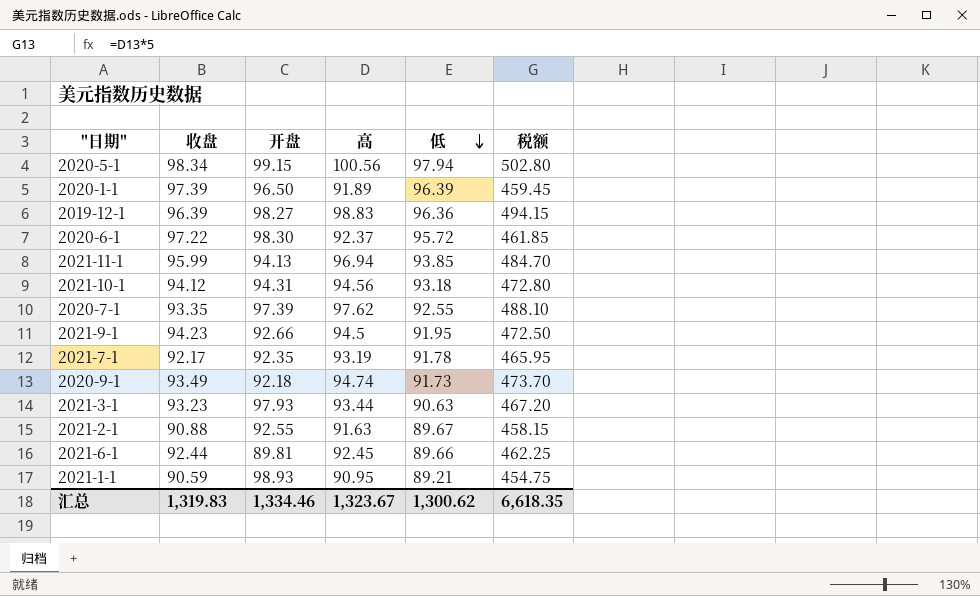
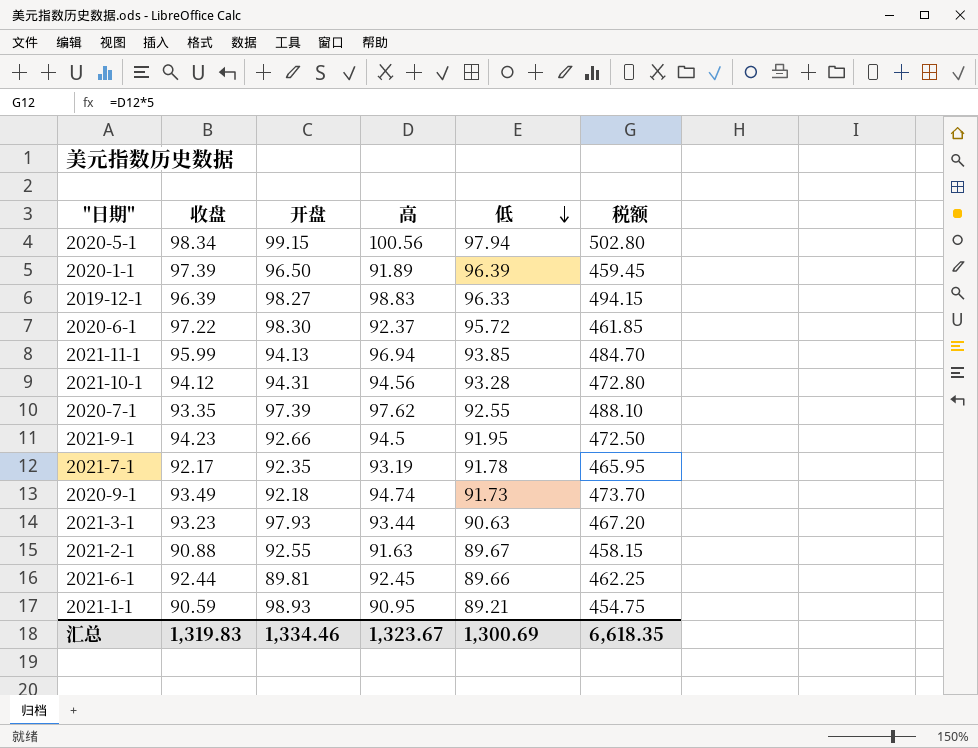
2019-12-1 | 低: 96.36 -> 96.33
2021-10-1 | 低: 93.18 -> 93.28
汇总 | 低: 1,300.62 -> 1,300.69

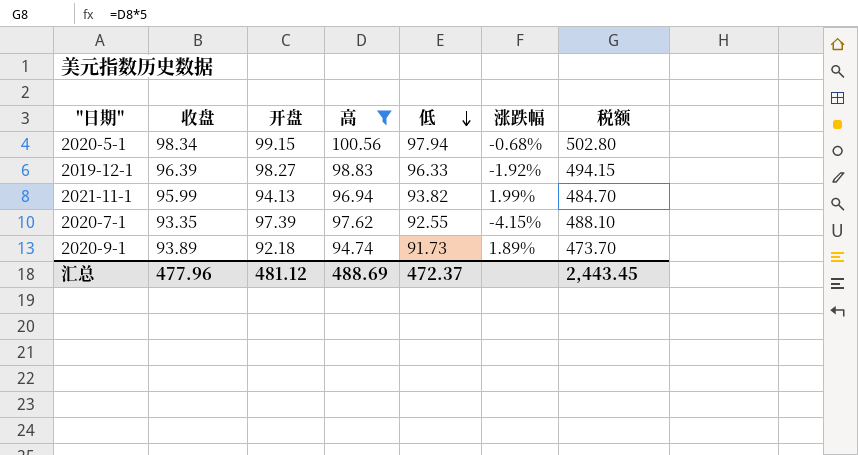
filter: none -> 高 >= 94.74
column 涨跌幅 | position: none -> 6
2021-11-1 | 低: 93.85 -> 93.82
2020-9-1 | 收盘: 93.49 -> 93.89
汇总 | 收盘: 1,319.83 -> 477.96
汇总 | 开盘: 1,334.46 -> 481.12
汇总 | 高: 1,323.67 -> 488.69
汇总 | 低: 1,300.69 -> 472.37
汇总 | 税额: 6,618.35 -> 2,443.45

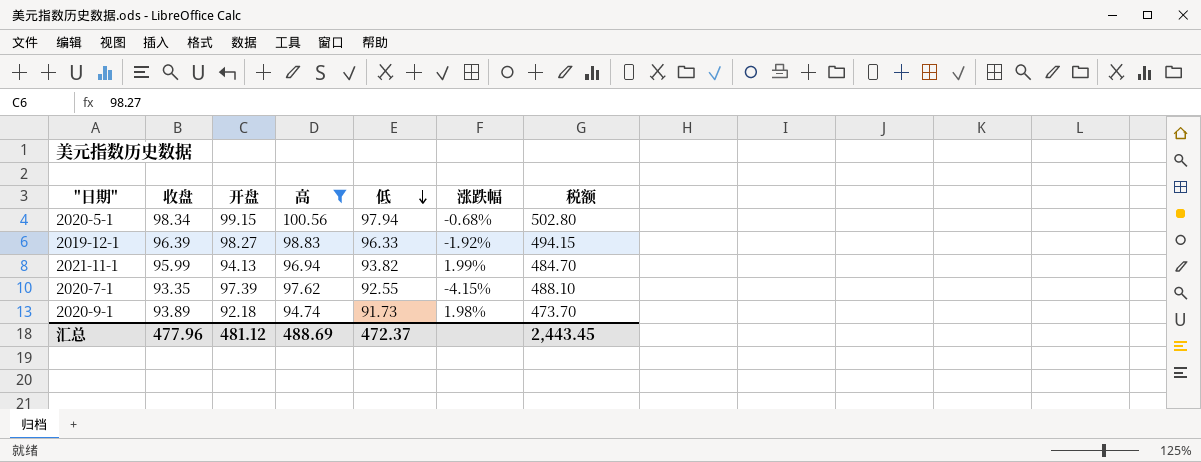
2020-9-1 | 涨跌幅: 1.89% -> 1.98%

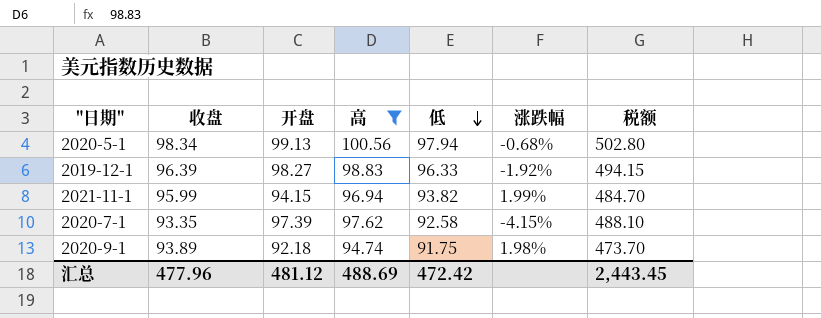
2020-5-1 | 开盘: 99.15 -> 99.13
2021-11-1 | 开盘: 94.13 -> 94.15
2020-7-1 | 低: 92.55 -> 92.58
2020-9-1 | 低: 91.73 -> 91.75
汇总 | 低: 472.37 -> 472.42

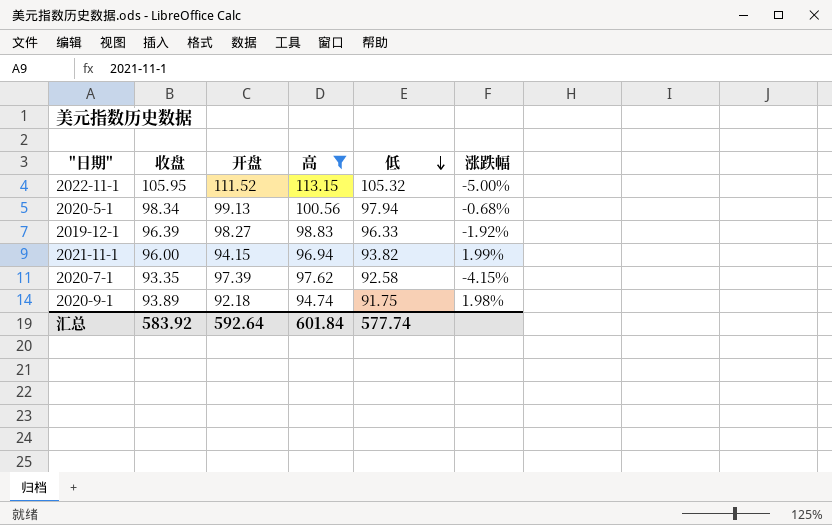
column 税额 | formula: [高] * 5 -> none
row 2022-11-1: none -> 105.95 | 111.52 | 113.15 | 105.32 | -5.00%
2021-11-1 | 收盘: 95.99 -> 96.00
汇总 | 收盘: 477.96 -> 583.92
汇总 | 开盘: 481.12 -> 592.64
汇总 | 高: 488.69 -> 601.84
汇总 | 低: 472.42 -> 577.74

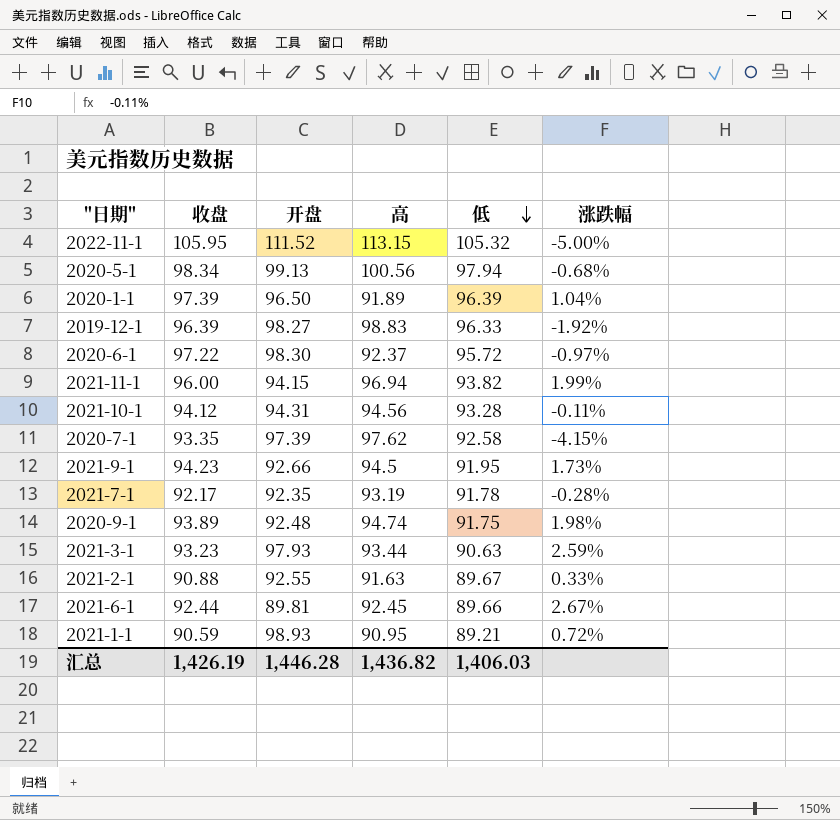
filter: 高 >= 94.74 -> none
2020-9-1 | 开盘: 92.18 -> 92.48
汇总 | 收盘: 583.92 -> 1,426.19
汇总 | 开盘: 592.64 -> 1,446.28
汇总 | 高: 601.84 -> 1,436.82
汇总 | 低: 577.74 -> 1,406.03

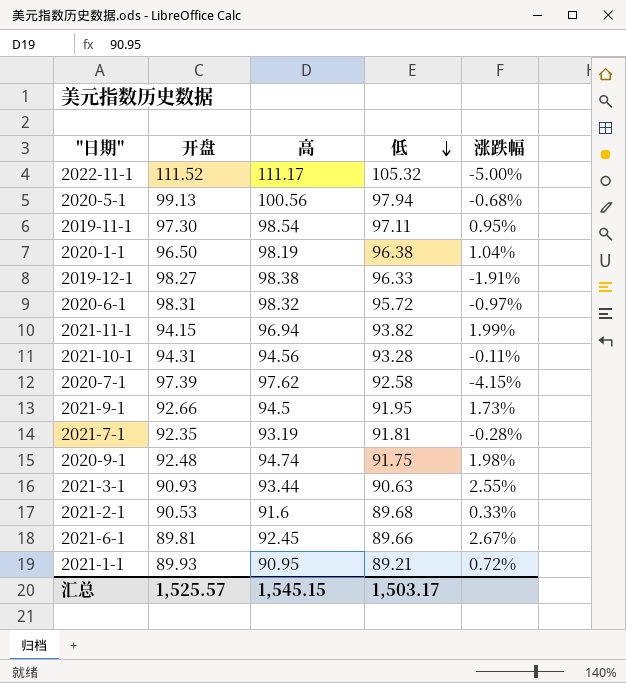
column 收盘 | position: 2 -> none
2022-11-1 | 高: 113.15 -> 111.17
row 2019-11-1: none -> 97.30 | 98.54 | 97.11 | 0.95%
2020-1-1 | 高: 91.89 -> 98.19
2020-1-1 | 低: 96.39 -> 96.38
2019-12-1 | 高: 98.83 -> 98.38
2019-12-1 | 涨跌幅: -1.92% -> -1.91%
2020-6-1 | 开盘: 98.30 -> 98.31
2020-6-1 | 高: 92.37 -> 98.32
2021-7-1 | 低: 91.78 -> 91.81
2021-3-1 | 开盘: 97.93 -> 90.93
2021-3-1 | 涨跌幅: 2.59% -> 2.55%
2021-2-1 | 开盘: 92.55 -> 90.53
2021-2-1 | 高: 91.63 -> 91.6
2021-2-1 | 低: 89.67 -> 89.68
2021-1-1 | 开盘: 98.93 -> 89.93
汇总 | 开盘: 1,446.28 -> 1,525.57
汇总 | 高: 1,436.82 -> 1,545.15
汇总 | 低: 1,406.03 -> 1,503.17

